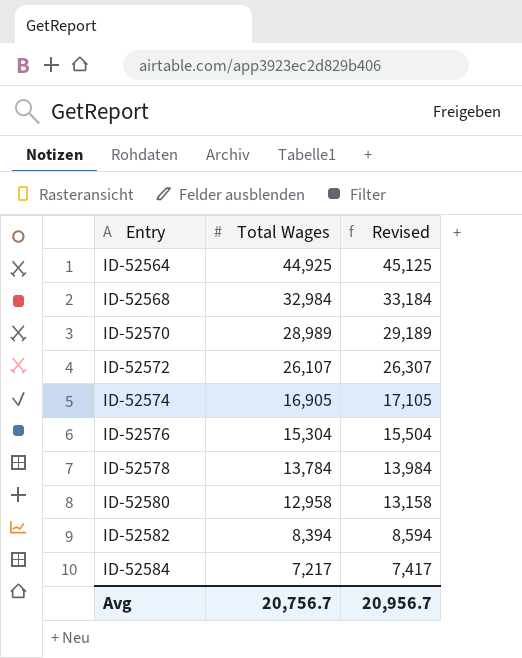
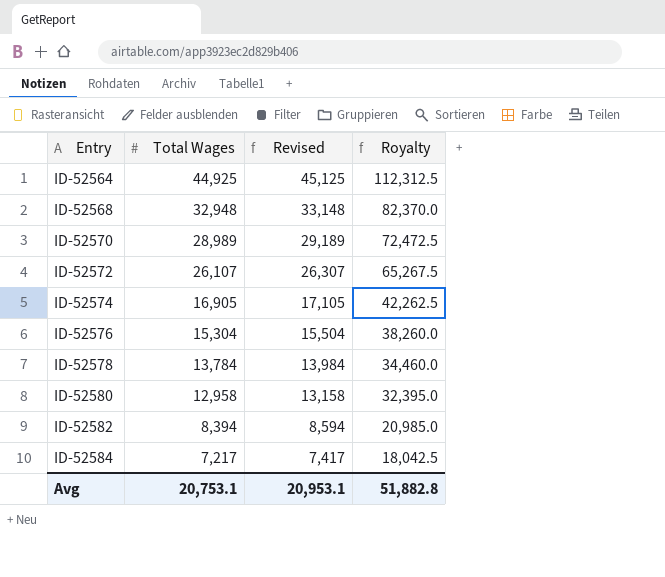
column Royalty | formula: none -> [Total Wages] * 2.5
ID-52568 | Total Wages: 32,984 -> 32,948
ID-52568 | Revised: 33,184 -> 33,148
Avg | Total Wages: 20,756.7 -> 20,753.1
Avg | Revised: 20,956.7 -> 20,953.1

